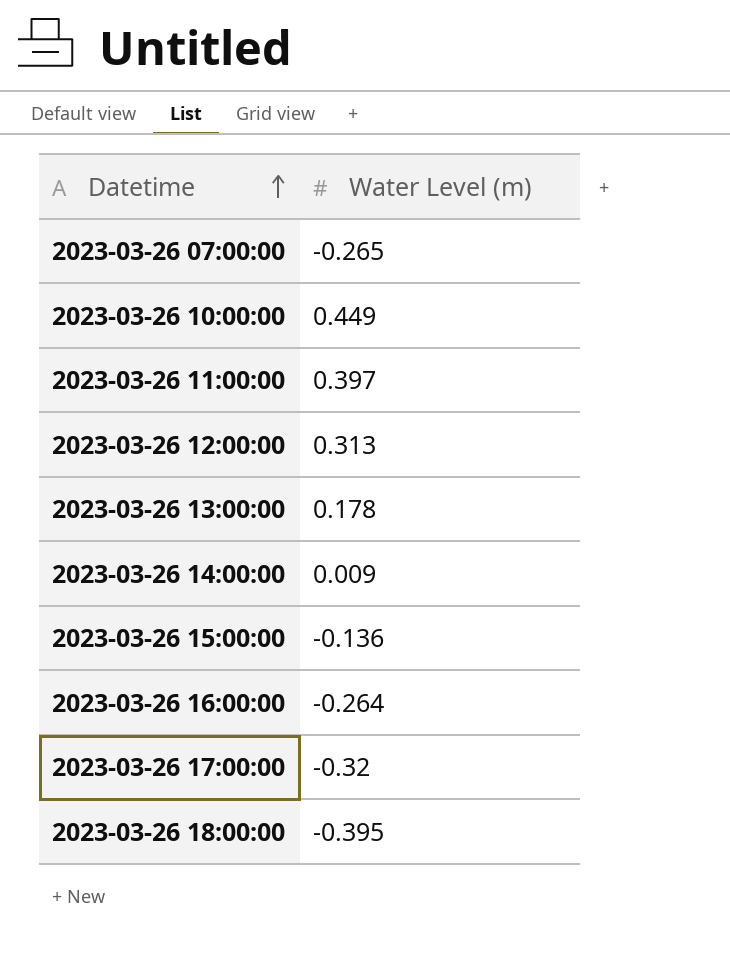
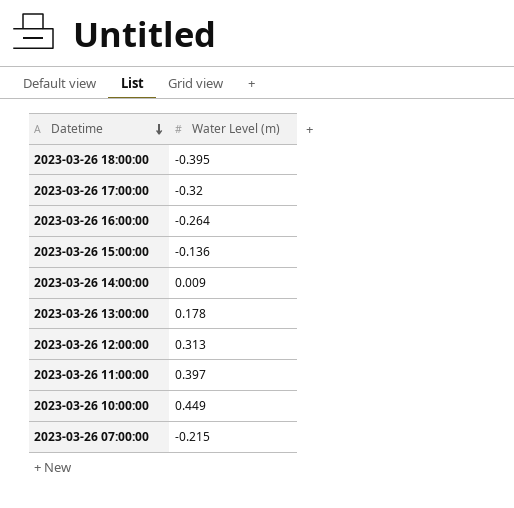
row order: Datetime ascending -> Datetime descending
2023-03-26 07:00:00 | Water Level (m): -0.265 -> -0.215

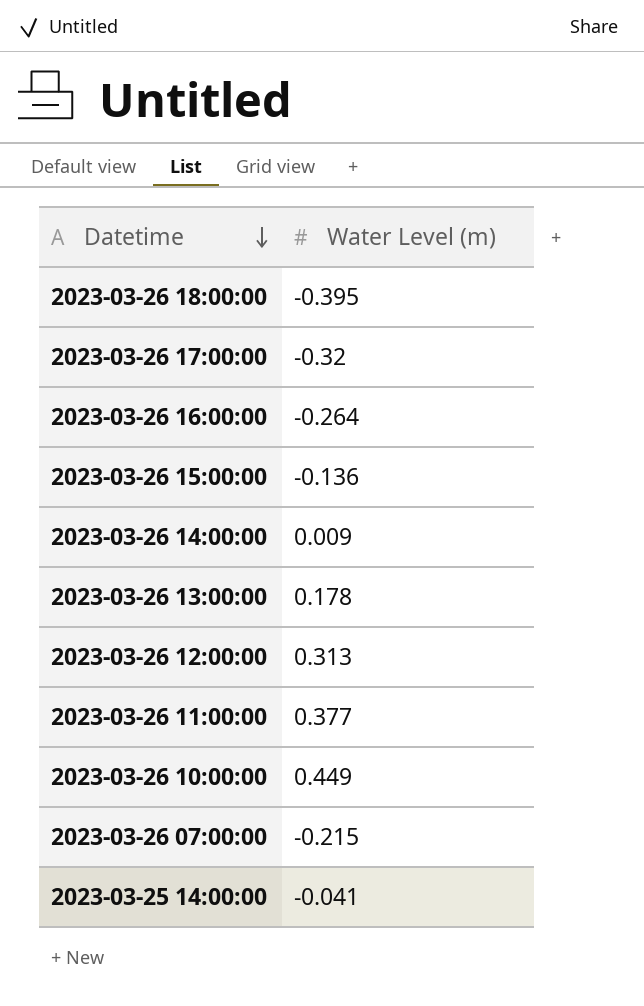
2023-03-26 11:00:00 | Water Level (m): 0.397 -> 0.377
row 2023-03-25 14:00:00: none -> -0.041

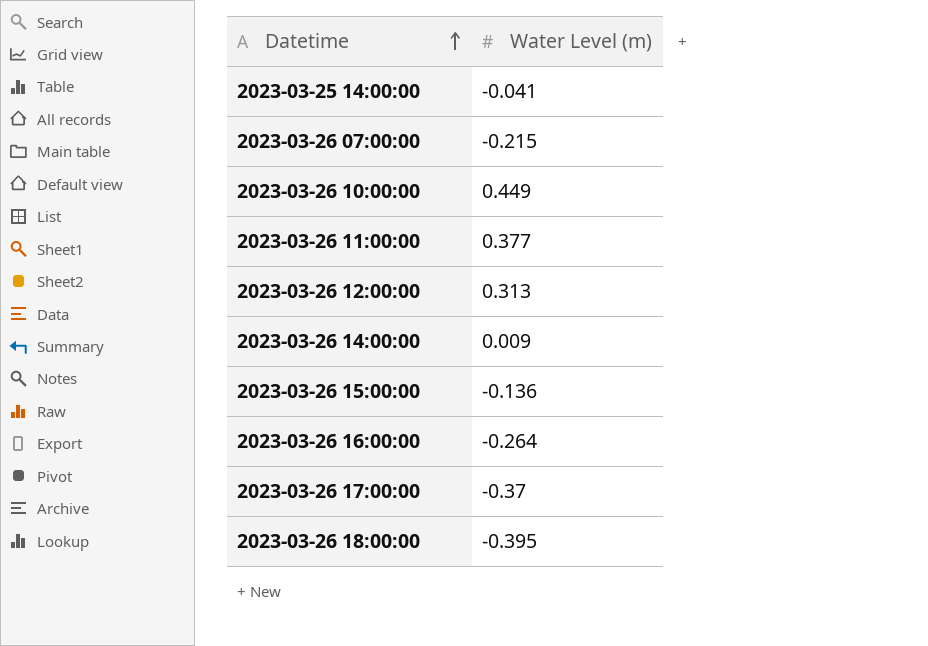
row order: Datetime descending -> Datetime ascending
row 2023-03-26 13:00:00: 0.178 -> none
2023-03-26 17:00:00 | Water Level (m): -0.32 -> -0.37

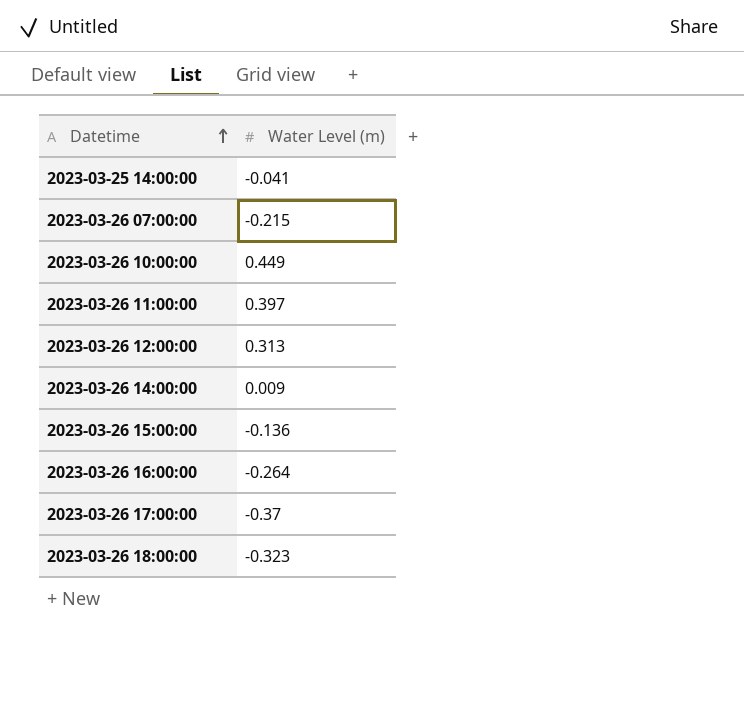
2023-03-26 11:00:00 | Water Level (m): 0.377 -> 0.397
2023-03-26 18:00:00 | Water Level (m): -0.395 -> -0.323

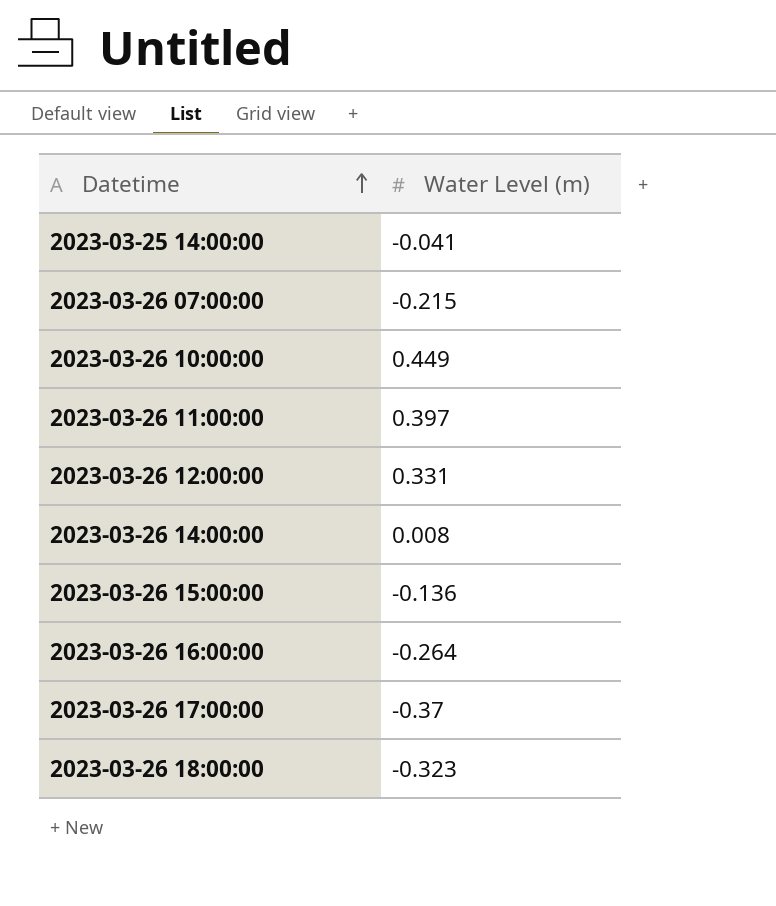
2023-03-26 12:00:00 | Water Level (m): 0.313 -> 0.331
2023-03-26 14:00:00 | Water Level (m): 0.009 -> 0.008

